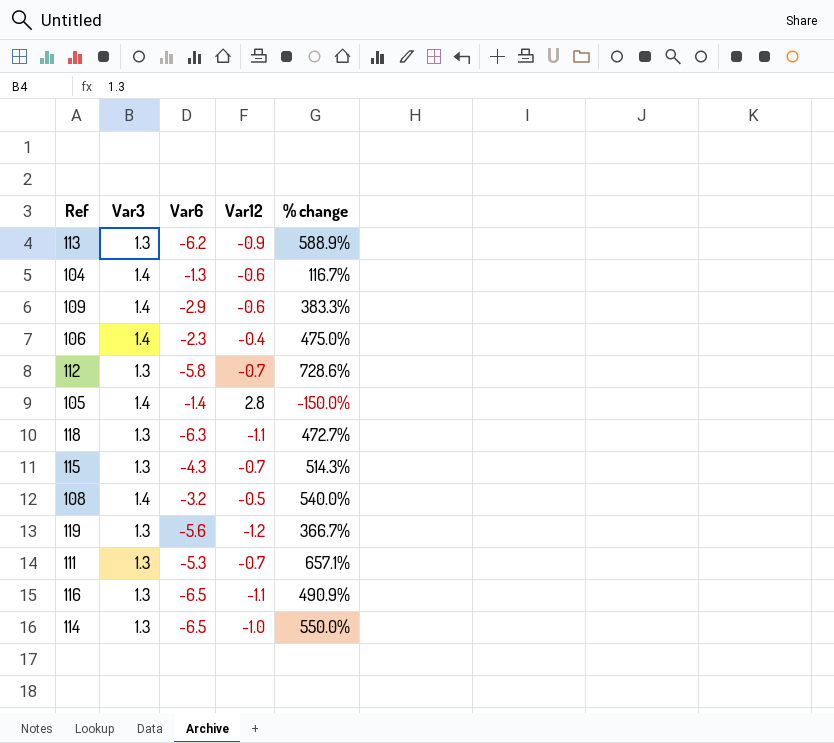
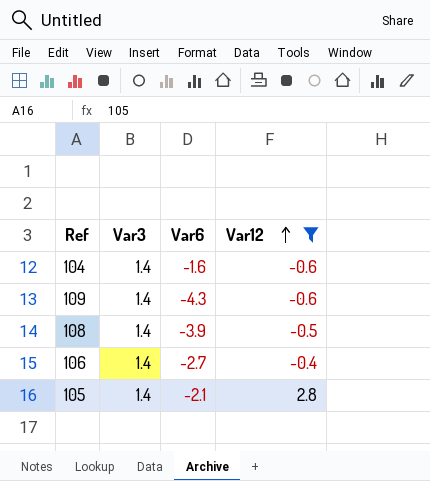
filter: none -> Var12 >= -0.6
row order: none -> Var12 ascending
column % change | formula: ([Var6] - [Var12]) / [Var12] -> none
104 | Var6: -1.3 -> -1.6
109 | Var6: -2.9 -> -4.3
108 | Var6: -3.2 -> -3.9
106 | Var6: -2.3 -> -2.7
105 | Var6: -1.4 -> -2.1

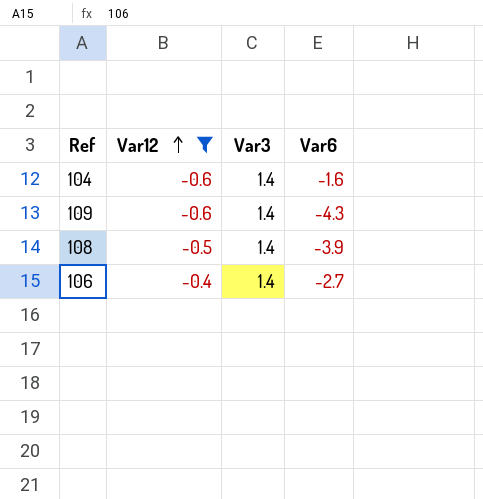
column Var12 | position: 4 -> 2
row 105: 1.4 | -2.1 | 2.8 -> none

